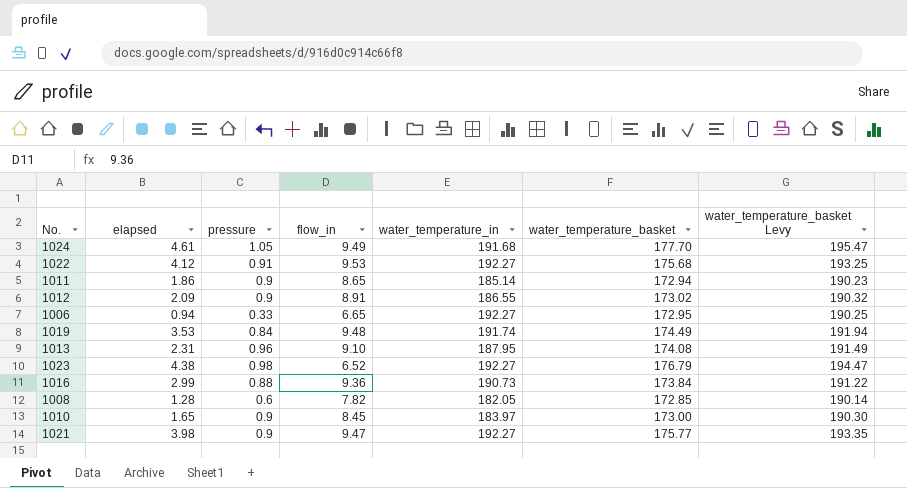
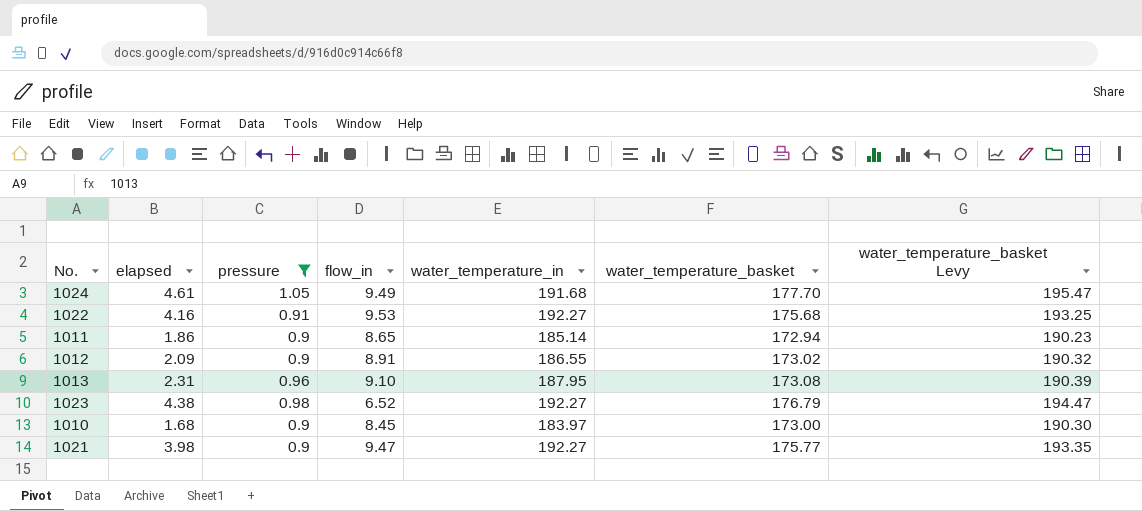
filter: none -> pressure >= 0.9
1022 | elapsed: 4.12 -> 4.16
1013 | water_temperature_basket: 174.08 -> 173.08
1013 | water_temperature_basket Levy: 191.49 -> 190.39
1010 | elapsed: 1.65 -> 1.68

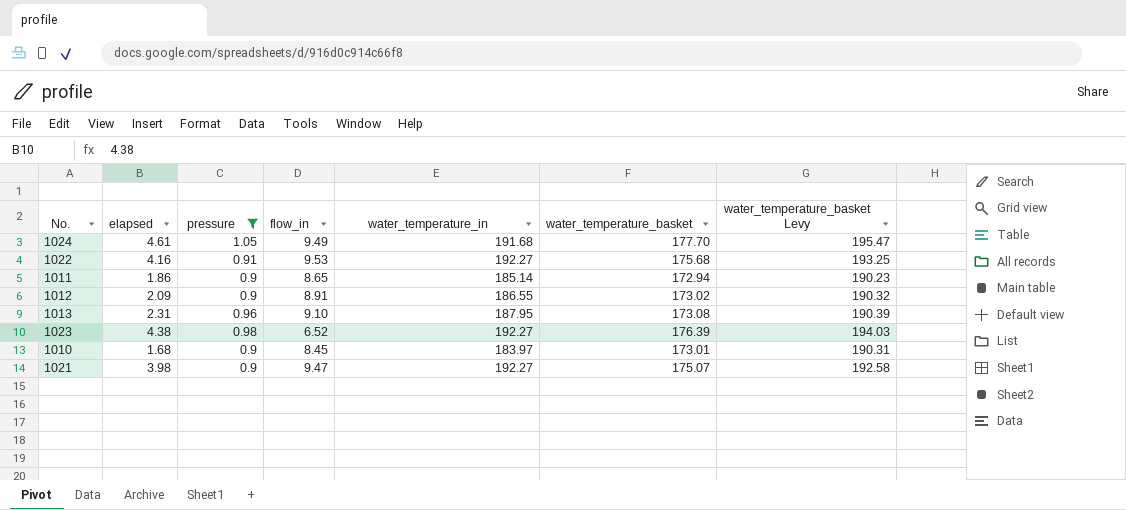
1023 | water_temperature_basket: 176.79 -> 176.39
1023 | water_temperature_basket Levy: 194.47 -> 194.03
1010 | water_temperature_basket: 173.00 -> 173.01
1010 | water_temperature_basket Levy: 190.30 -> 190.31
1021 | water_temperature_basket: 175.77 -> 175.07
1021 | water_temperature_basket Levy: 193.35 -> 192.58

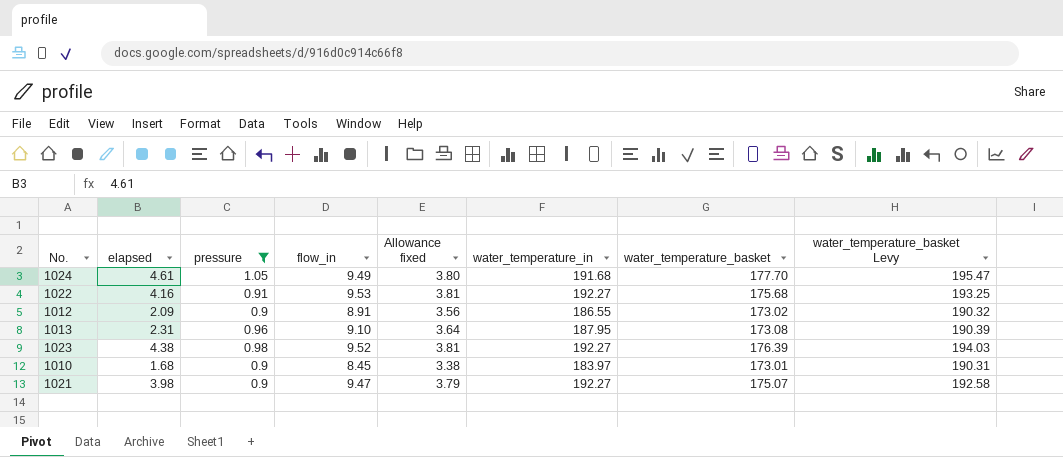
column Allowance fixed | formula: none -> [flow_in] * 0.4
row 1011: 1.86 | 0.9 | 8.65 | 185.14 | 172.94 | 190.23 -> none
1023 | flow_in: 6.52 -> 9.52

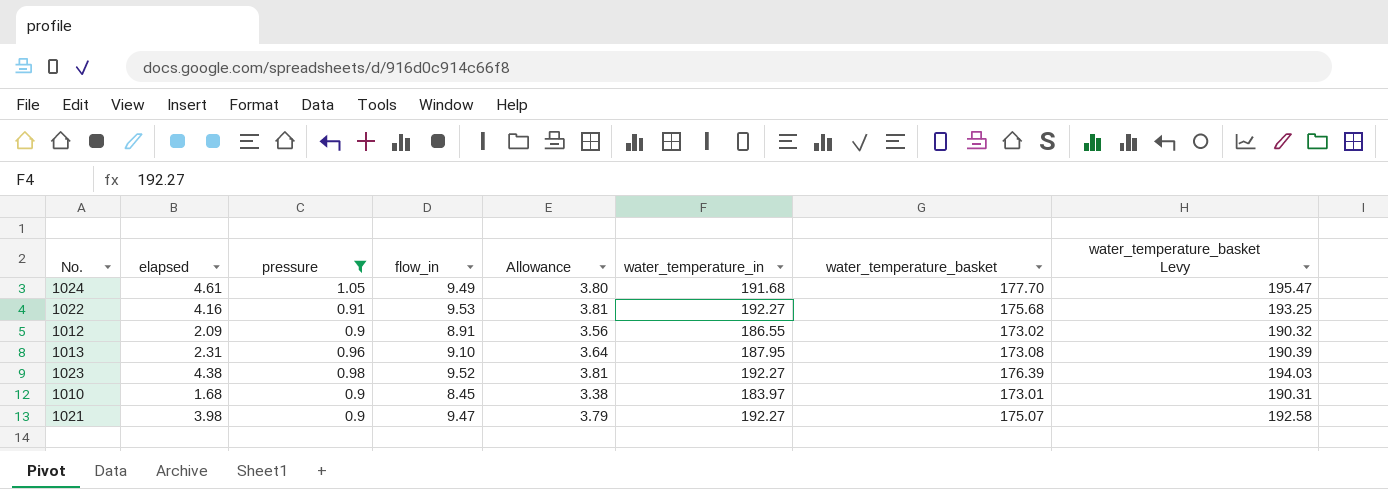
column name: Allowance fixed -> Allowance

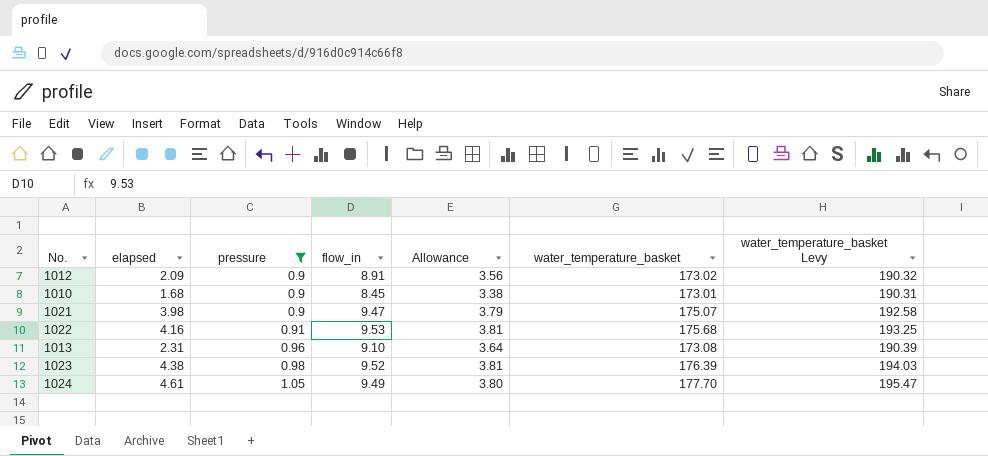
row order: none -> pressure ascending
column water_temperature_in | position: 6 -> none

